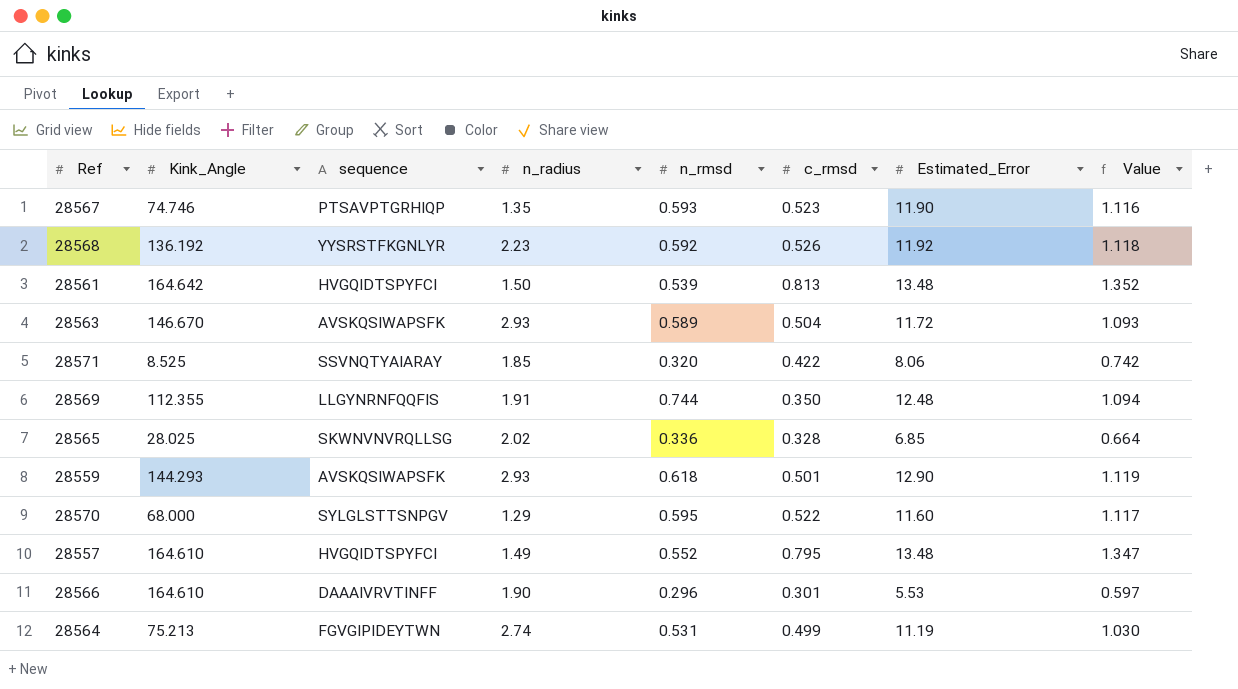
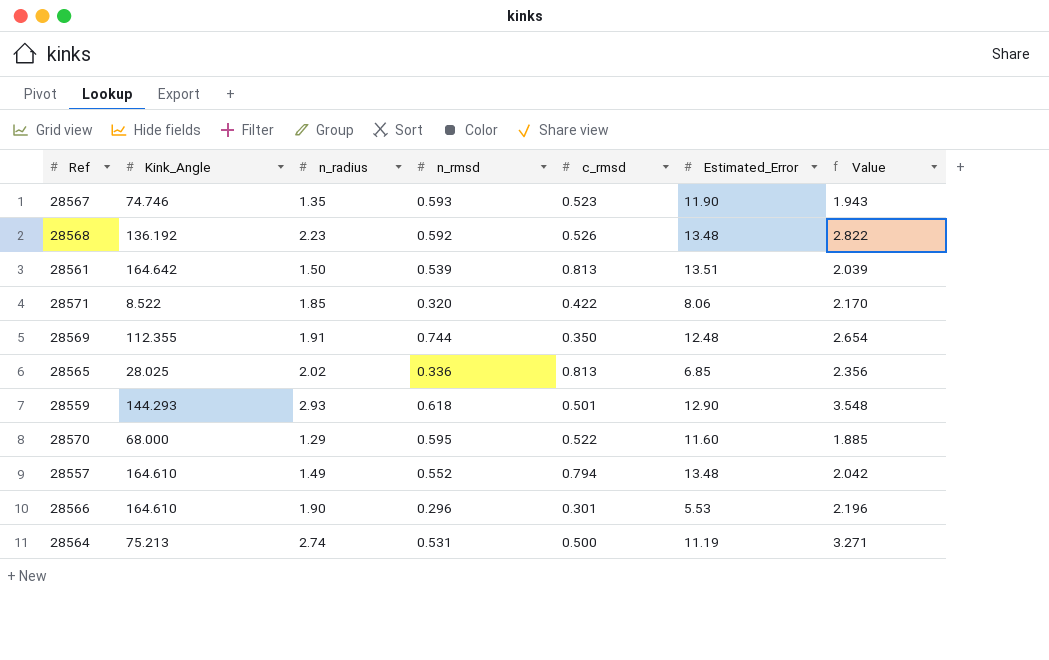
column sequence | position: 3 -> none
column Value | formula: [n_rmsd] + [c_rmsd] -> [n_radius] + [n_rmsd]
row 28563: 146.670 | AVSKQSIWAPSFK | 2.93 | 0.589 | 0.504 | 11.72 | 1.093 -> none
28568 | Estimated_Error: 11.92 -> 13.48
28561 | Estimated_Error: 13.48 -> 13.51
28571 | Kink_Angle: 8.525 -> 8.522
28565 | c_rmsd: 0.328 -> 0.813
28557 | c_rmsd: 0.795 -> 0.794
28564 | c_rmsd: 0.499 -> 0.500

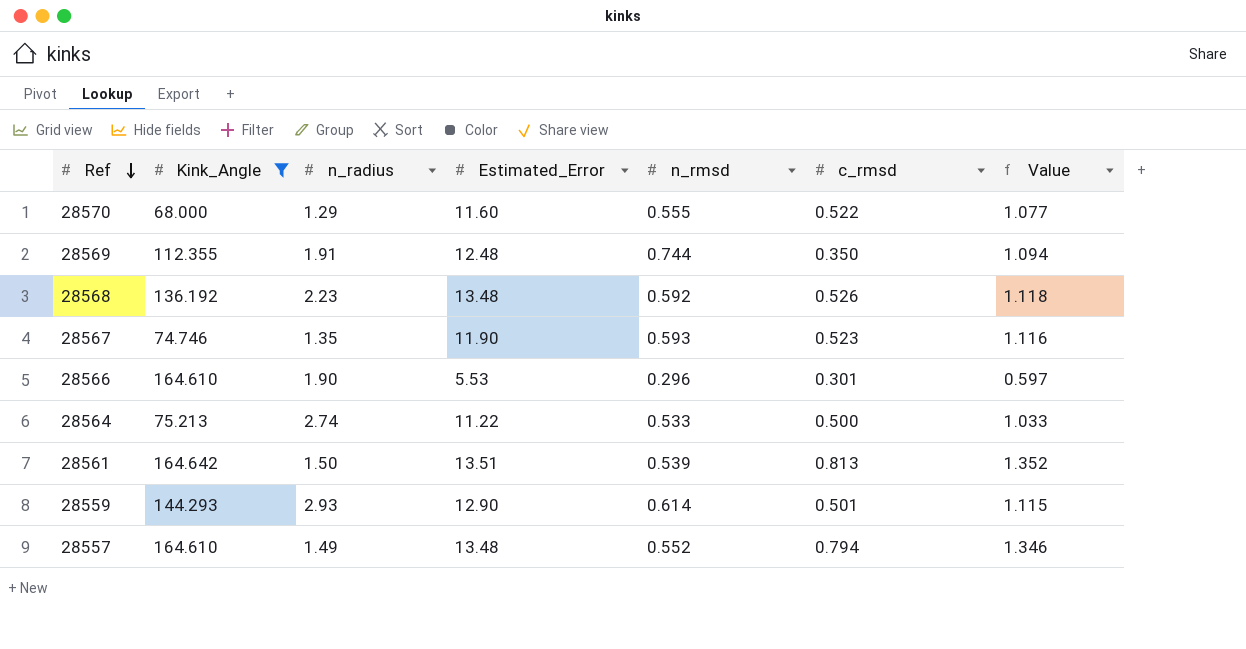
filter: none -> Kink_Angle >= 68.000
row order: none -> Ref descending
column Estimated_Error | position: 6 -> 4
column Value | formula: [n_radius] + [n_rmsd] -> [n_rmsd] + [c_rmsd]
28570 | n_rmsd: 0.595 -> 0.555
28564 | Estimated_Error: 11.19 -> 11.22
28564 | n_rmsd: 0.531 -> 0.533
28559 | n_rmsd: 0.618 -> 0.614

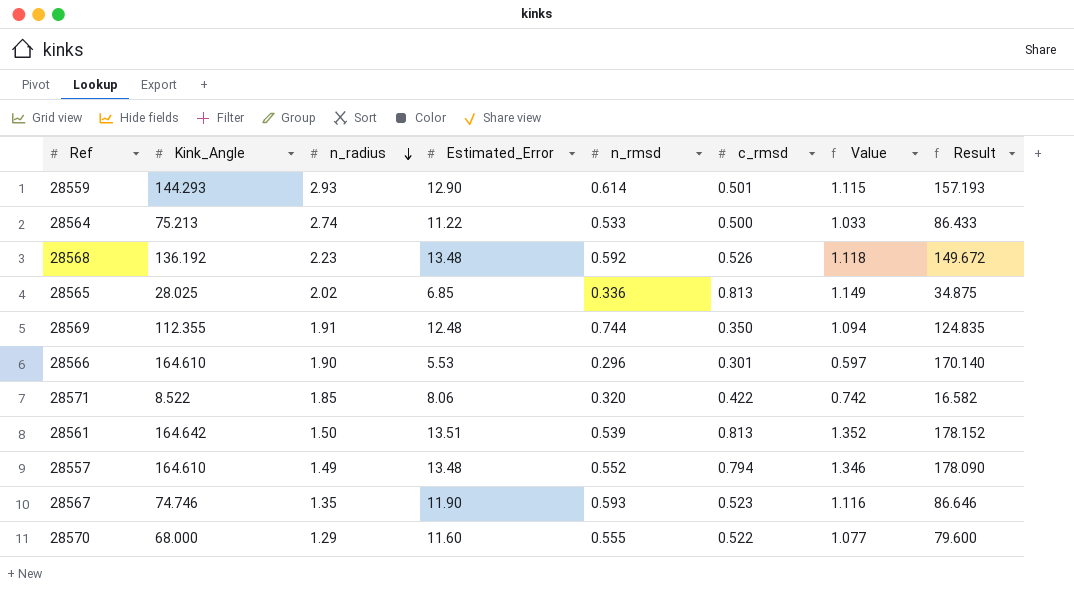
filter: Kink_Angle >= 68.000 -> none
row order: Ref descending -> n_radius descending
column Result | formula: none -> [Kink_Angle] + [Estimated_Error]

